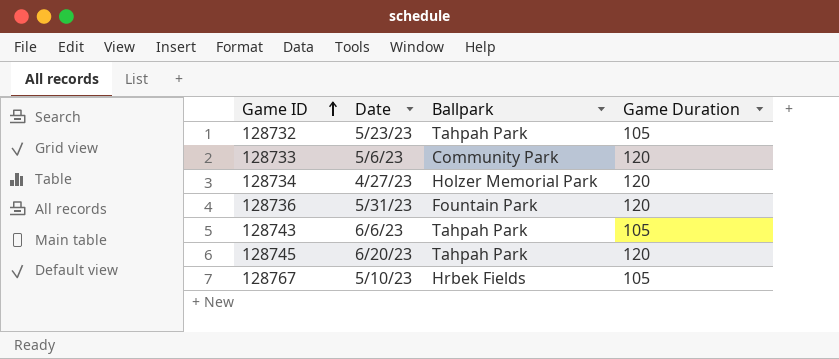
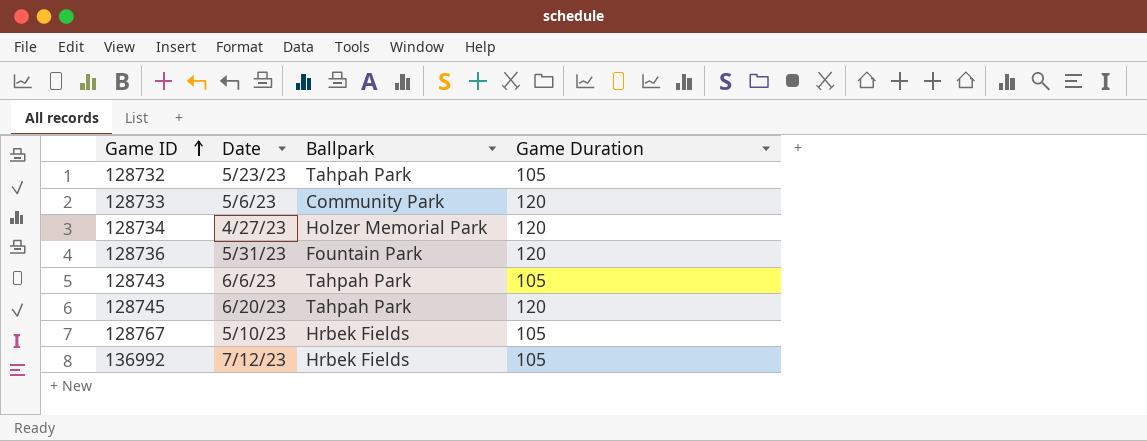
row 136992: none -> 7/12/23 | Hrbek Fields | 105

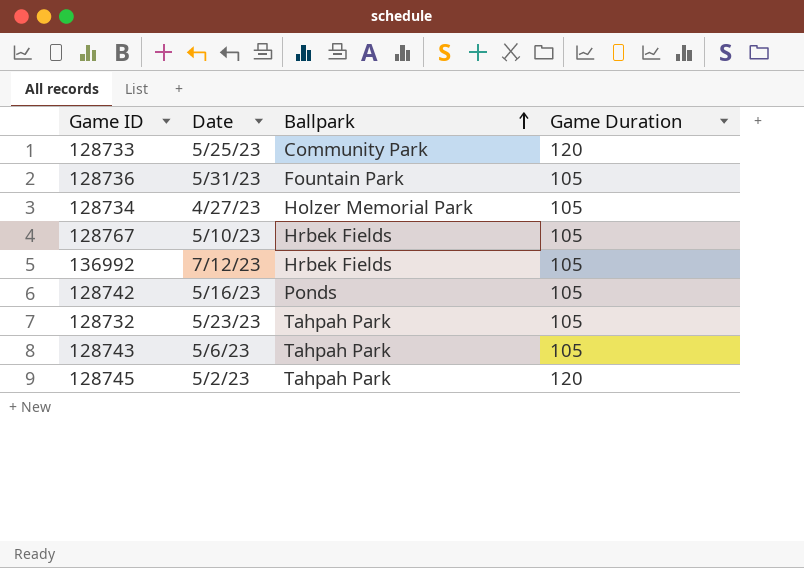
row order: Game ID ascending -> Ballpark ascending
128733 | Date: 5/6/23 -> 5/25/23
128736 | Game Duration: 120 -> 105
128734 | Game Duration: 120 -> 105
row 128742: none -> 5/16/23 | Ponds | 105
128743 | Date: 6/6/23 -> 5/6/23
128745 | Date: 6/20/23 -> 5/2/23

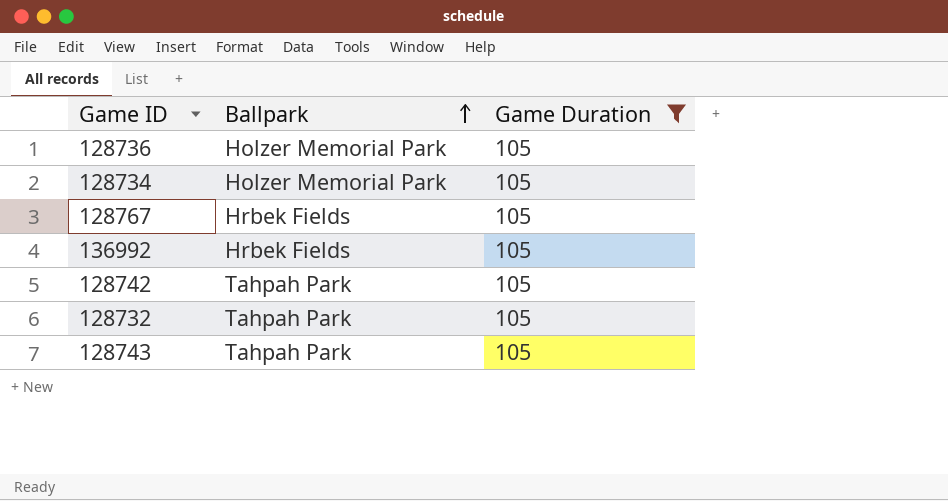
filter: none -> Game Duration = 105
column Date | position: 2 -> none
128736 | Ballpark: Fountain Park -> Holzer Memorial Park
128742 | Ballpark: Ponds -> Tahpah Park

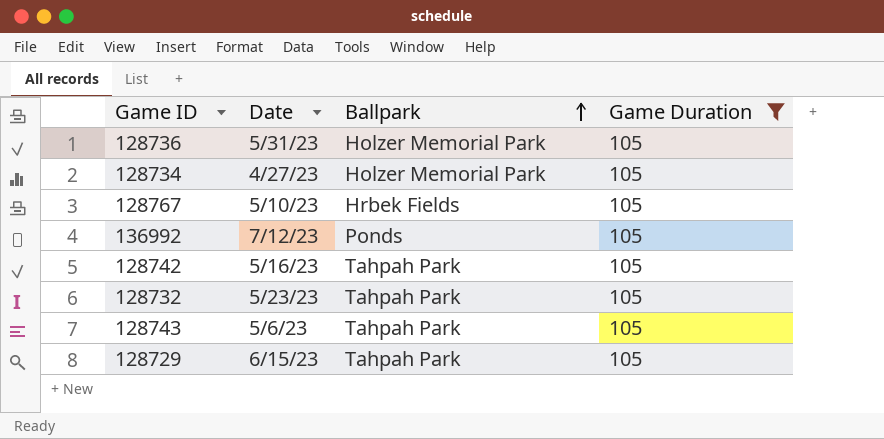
column Date | position: none -> 2
136992 | Ballpark: Hrbek Fields -> Ponds
row 128729: none -> 6/15/23 | Tahpah Park | 105

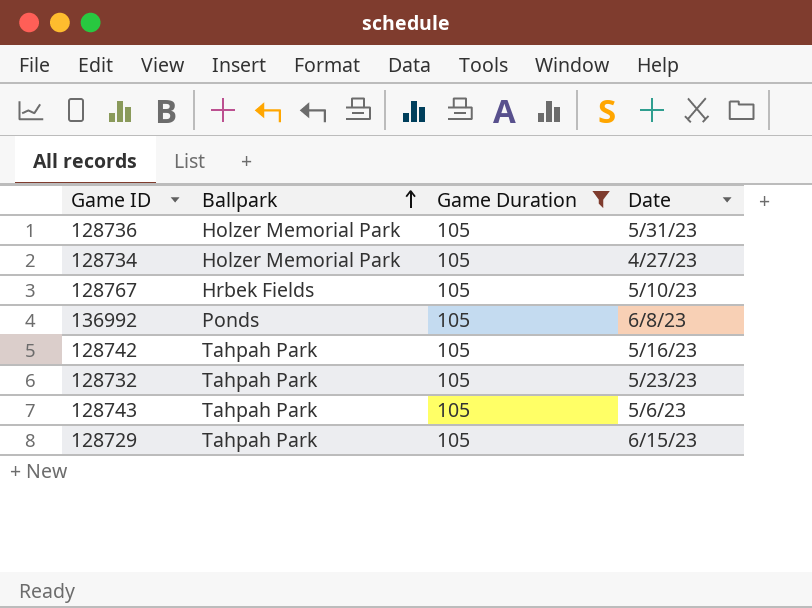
column Date | position: 2 -> 4
136992 | Date: 7/12/23 -> 6/8/23

